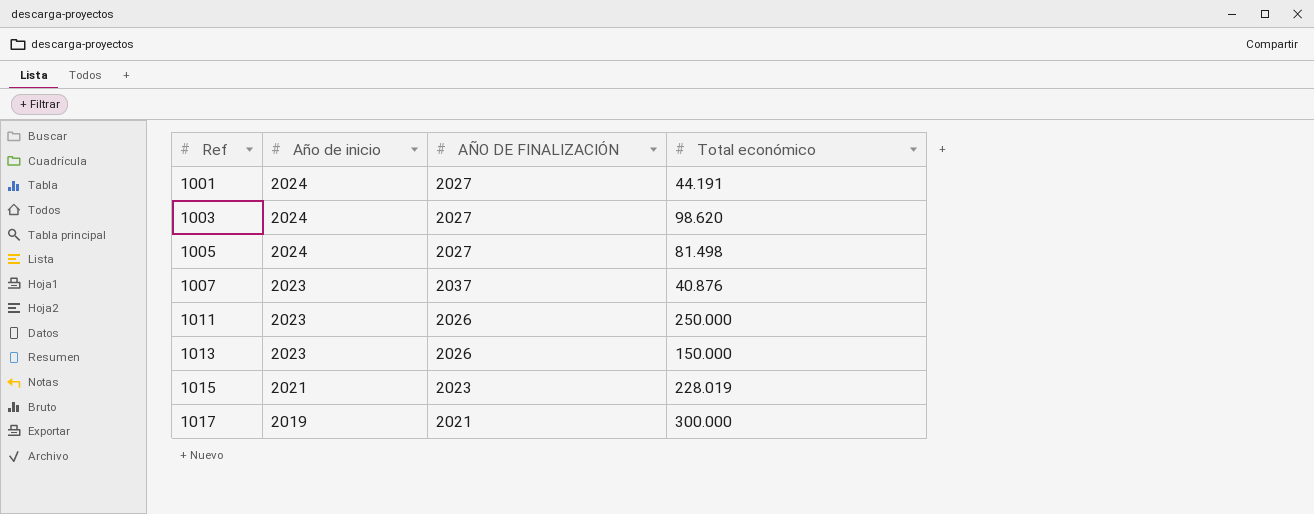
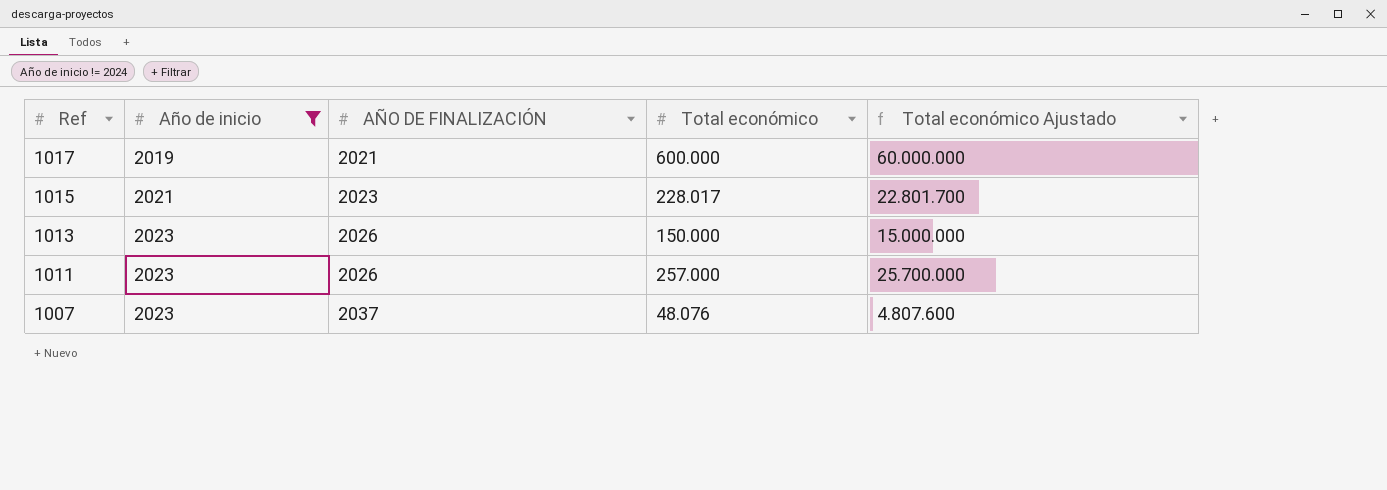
filter: none -> Año de inicio != 2024
row order: Ref ascending -> Ref descending
column Total económico Ajustado | formula: none -> [Total económico] * 100
1017 | Total económico: 300.000 -> 600.000
1015 | Total económico: 228.019 -> 228.017
1011 | Total económico: 250.000 -> 257.000
1007 | Total económico: 40.876 -> 48.076

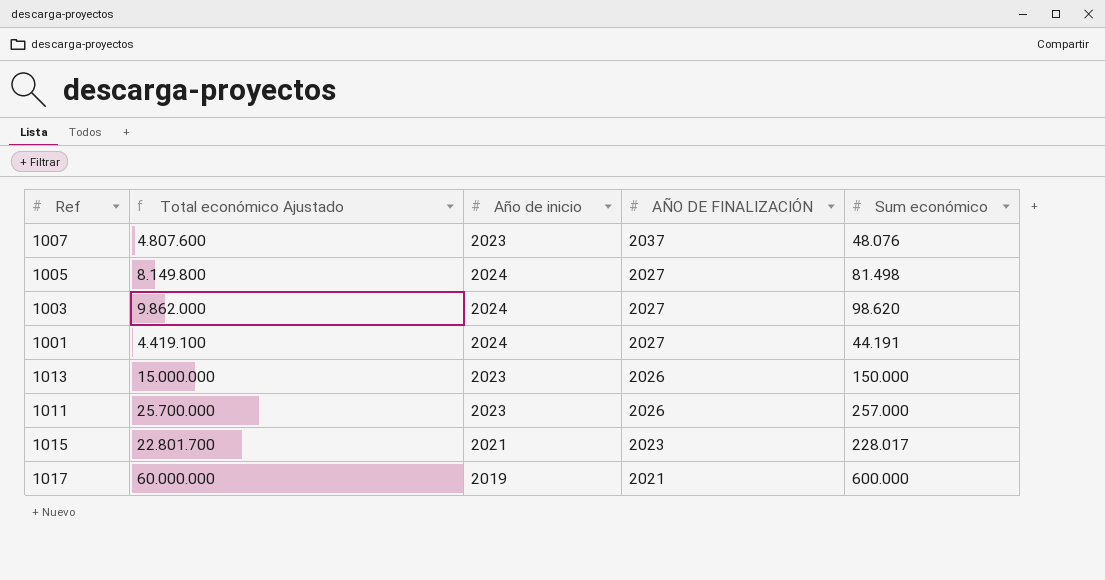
filter: Año de inicio != 2024 -> none
row order: Ref descending -> AÑO DE FINALIZACIÓN descending
column Total económico Ajustado | position: 5 -> 2
column name: Total económico -> Sum económico

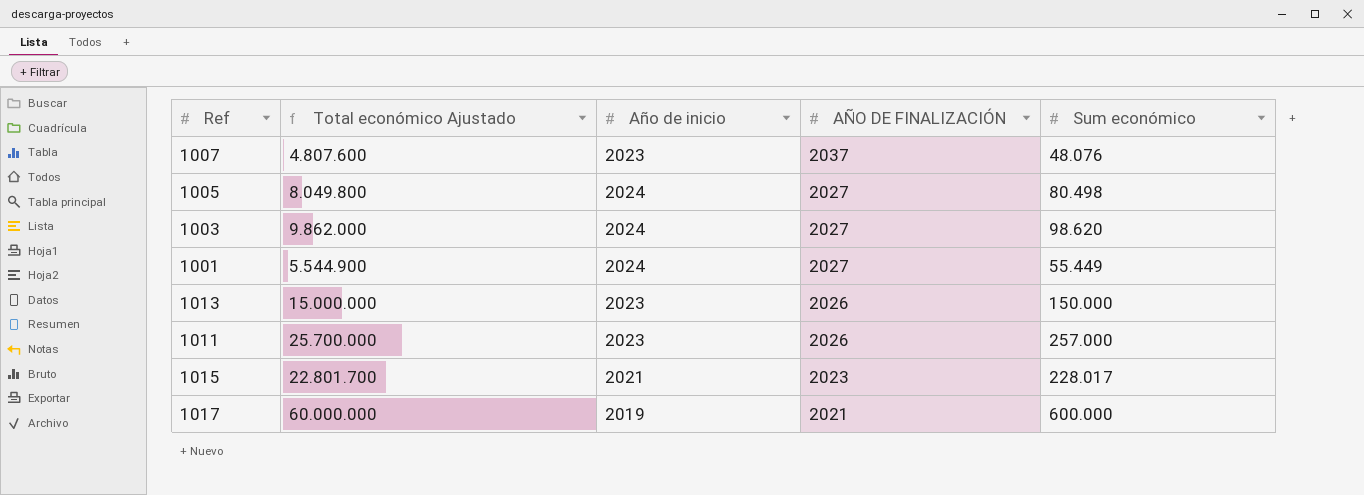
1005 | Total económico Ajustado: 8.149.800 -> 8.049.800
1005 | Sum económico: 81.498 -> 80.498
1001 | Total económico Ajustado: 4.419.100 -> 5.544.900
1001 | Sum económico: 44.191 -> 55.449

